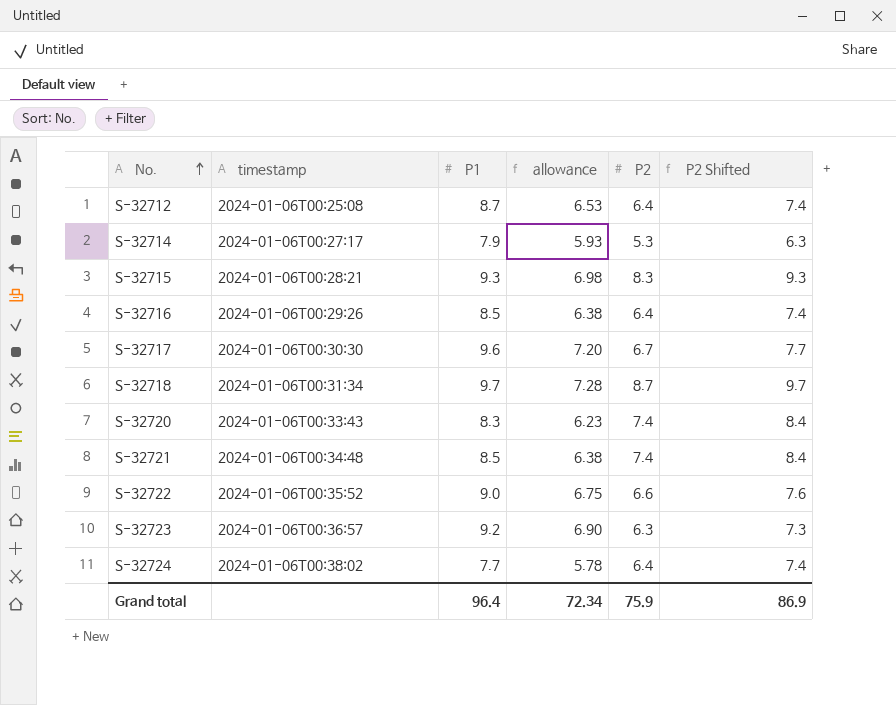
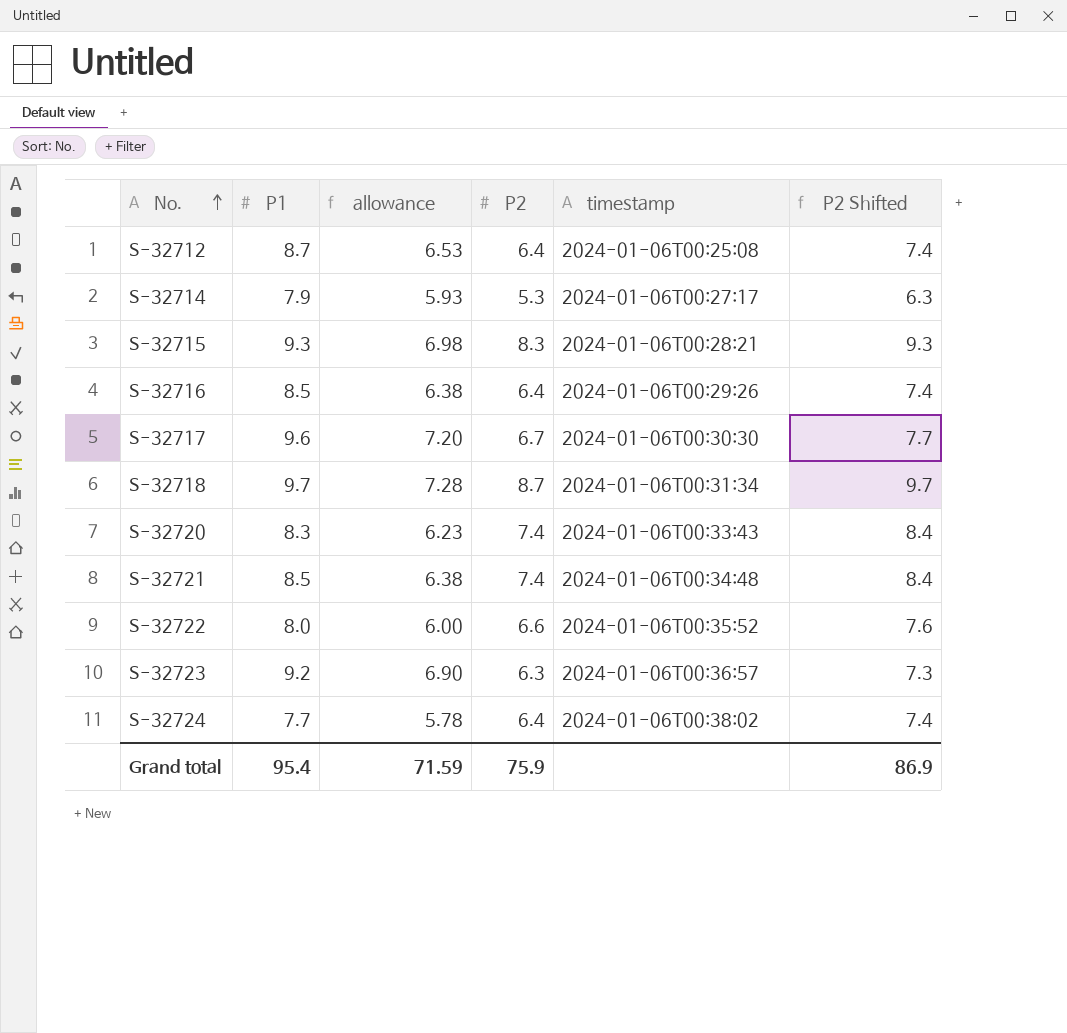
column timestamp | position: 2 -> 5
S-32722 | P1: 9.0 -> 8.0
S-32722 | allowance: 6.75 -> 6.00
Grand total | P1: 96.4 -> 95.4
Grand total | allowance: 72.34 -> 71.59

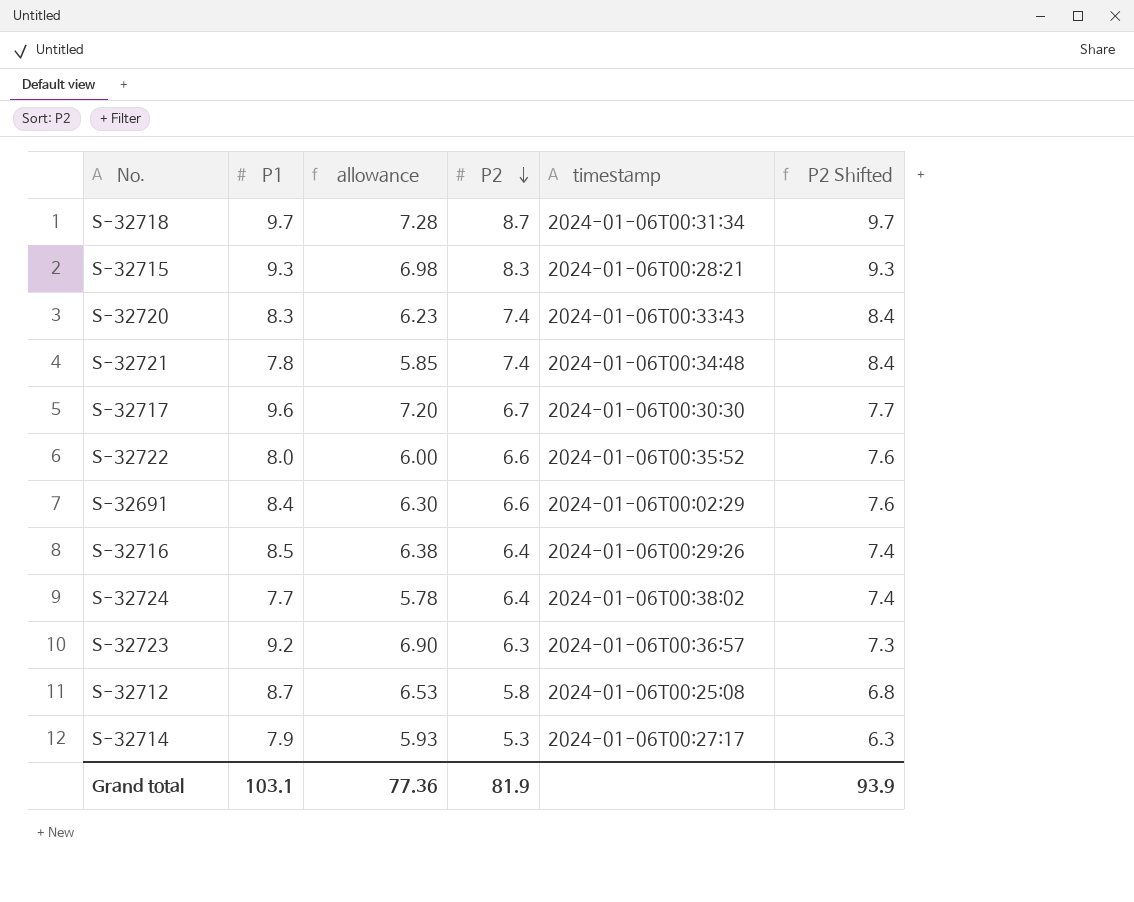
row order: No. ascending -> P2 descending
S-32721 | P1: 8.5 -> 7.8
S-32721 | allowance: 6.38 -> 5.85
row S-32691: none -> 8.4 | 6.30 | 6.6 | 2024-01-06T00:02:29 | 7.6
S-32712 | P2: 6.4 -> 5.8
S-32712 | P2 Shifted: 7.4 -> 6.8
Grand total | P1: 95.4 -> 103.1
Grand total | allowance: 71.59 -> 77.36
Grand total | P2: 75.9 -> 81.9
Grand total | P2 Shifted: 86.9 -> 93.9

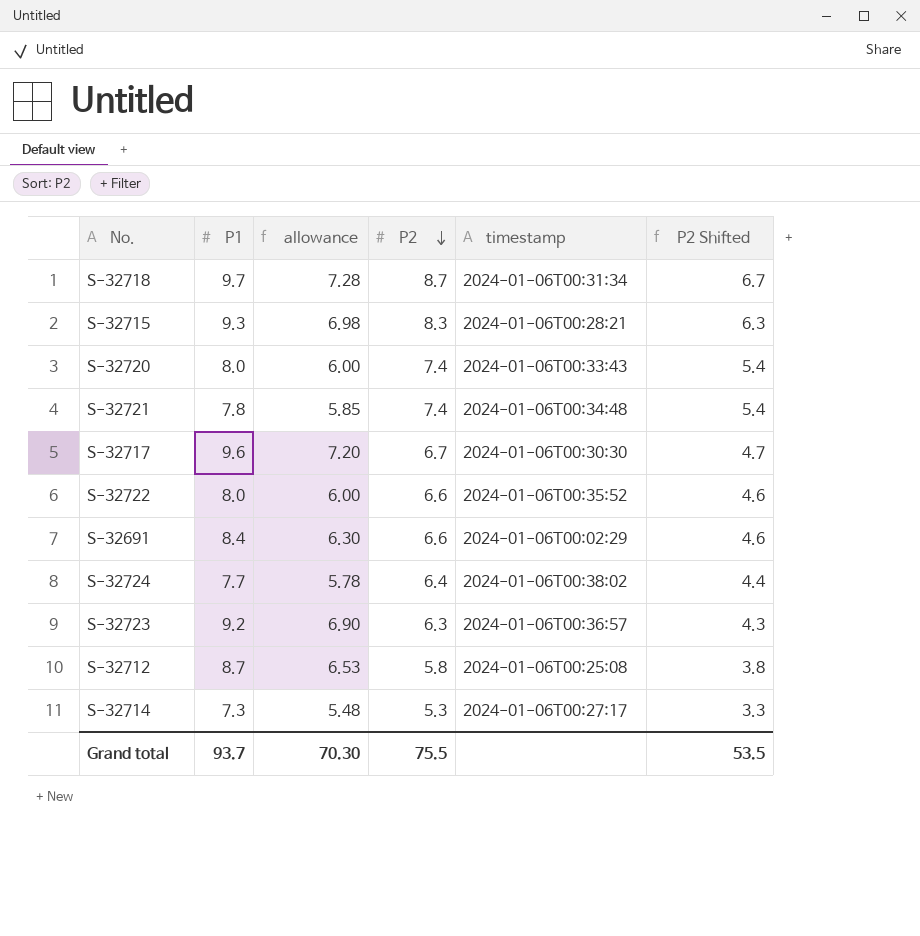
column P2 Shifted | formula: [P2] + 1 -> [P2] - 2
row S-32716: 8.5 | 6.38 | 6.4 | 2024-01-06T00:29:26 | 7.4 -> none
S-32720 | P1: 8.3 -> 8.0
S-32720 | allowance: 6.23 -> 6.00
S-32714 | P1: 7.9 -> 7.3
S-32714 | allowance: 5.93 -> 5.48
Grand total | P1: 103.1 -> 93.7
Grand total | allowance: 77.36 -> 70.30
Grand total | P2: 81.9 -> 75.5
Grand total | P2 Shifted: 93.9 -> 53.5

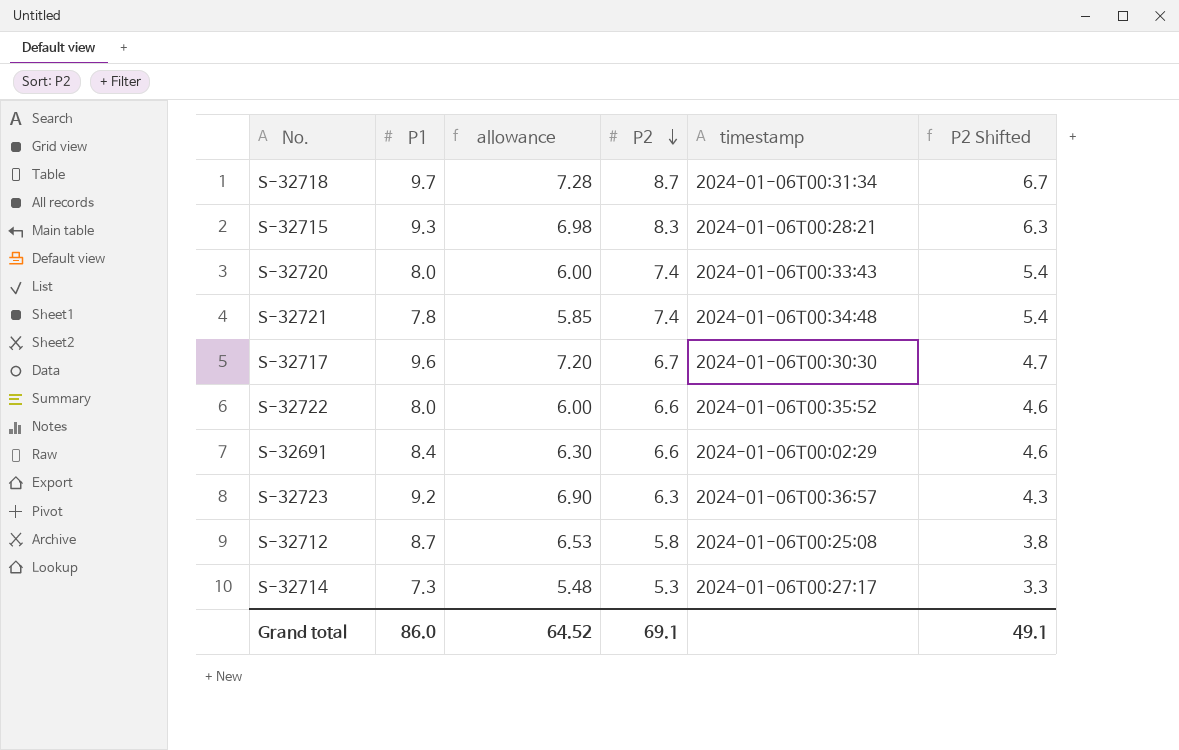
row S-32724: 7.7 | 5.78 | 6.4 | 2024-01-06T00:38:02 | 4.4 -> none
Grand total | P1: 93.7 -> 86.0
Grand total | allowance: 70.30 -> 64.52
Grand total | P2: 75.5 -> 69.1
Grand total | P2 Shifted: 53.5 -> 49.1

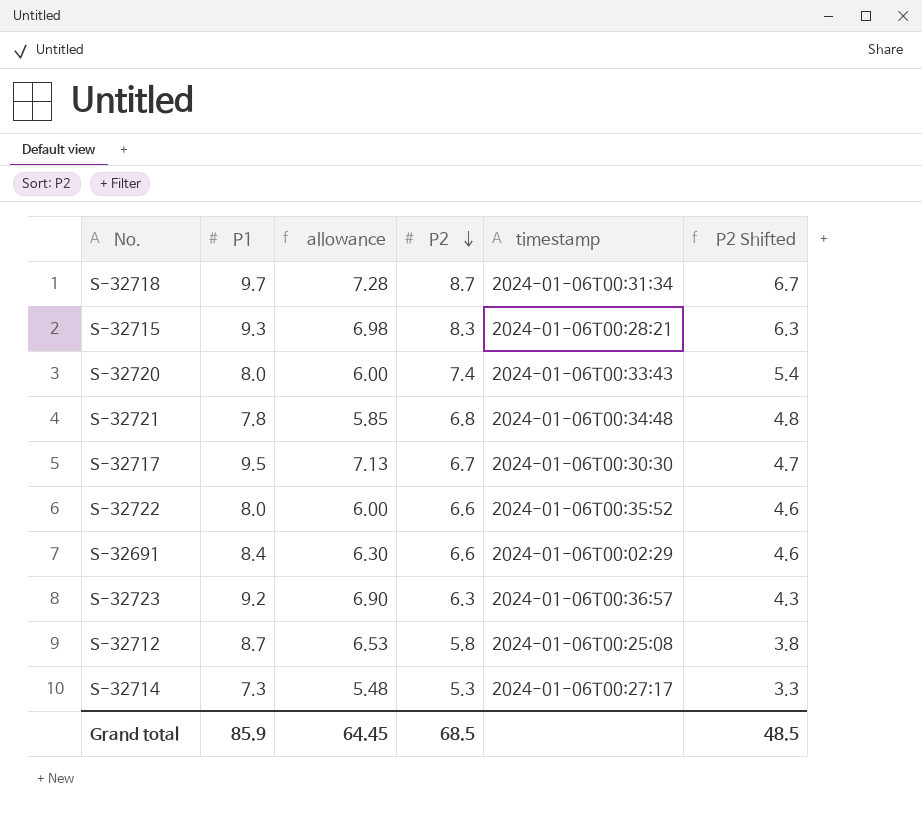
S-32721 | P2: 7.4 -> 6.8
S-32721 | P2 Shifted: 5.4 -> 4.8
S-32717 | P1: 9.6 -> 9.5
S-32717 | allowance: 7.20 -> 7.13
Grand total | P1: 86.0 -> 85.9
Grand total | allowance: 64.52 -> 64.45
Grand total | P2: 69.1 -> 68.5
Grand total | P2 Shifted: 49.1 -> 48.5

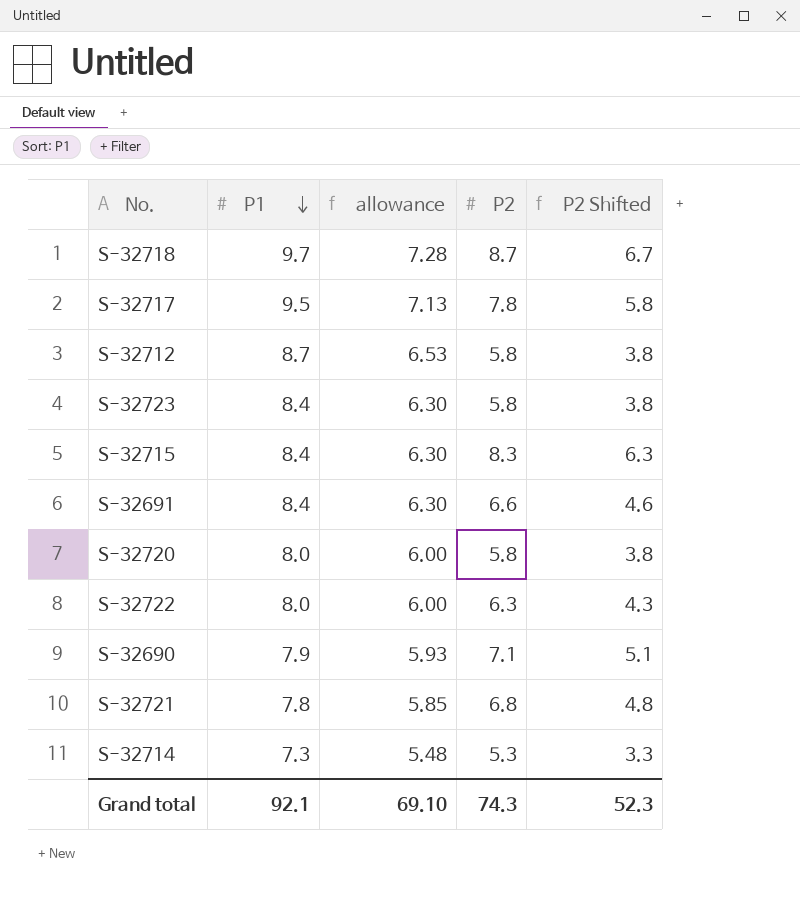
row order: P2 descending -> P1 descending
column timestamp | position: 5 -> none
S-32717 | P2: 6.7 -> 7.8
S-32717 | P2 Shifted: 4.7 -> 5.8
S-32723 | P1: 9.2 -> 8.4
S-32723 | allowance: 6.90 -> 6.30
S-32723 | P2: 6.3 -> 5.8
S-32723 | P2 Shifted: 4.3 -> 3.8
S-32715 | P1: 9.3 -> 8.4
S-32715 | allowance: 6.98 -> 6.30
S-32720 | P2: 7.4 -> 5.8
S-32720 | P2 Shifted: 5.4 -> 3.8
S-32722 | P2: 6.6 -> 6.3
S-32722 | P2 Shifted: 4.6 -> 4.3
row S-32690: none -> 7.9 | 5.93 | 7.1 | 5.1
Grand total | P1: 85.9 -> 92.1
Grand total | allowance: 64.45 -> 69.10
Grand total | P2: 68.5 -> 74.3
Grand total | P2 Shifted: 48.5 -> 52.3

